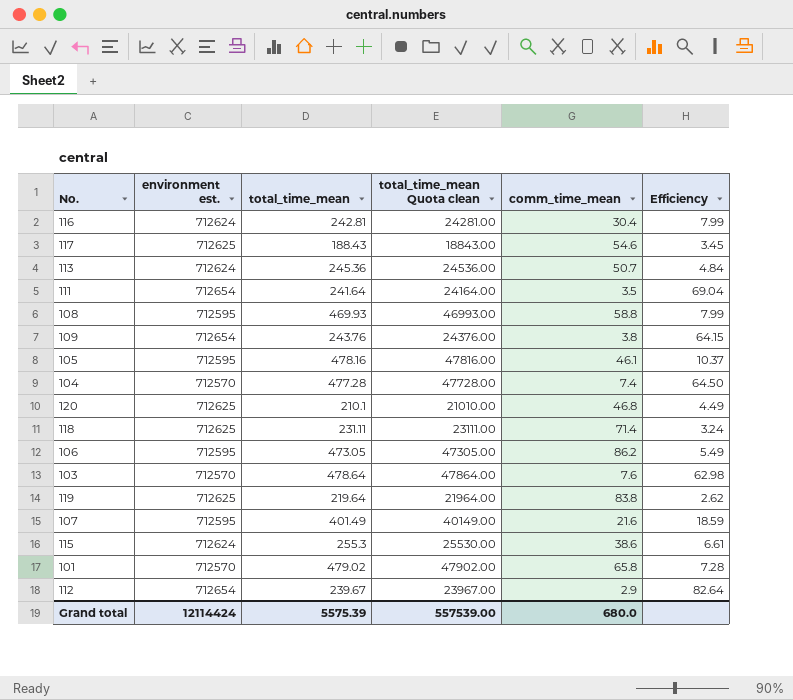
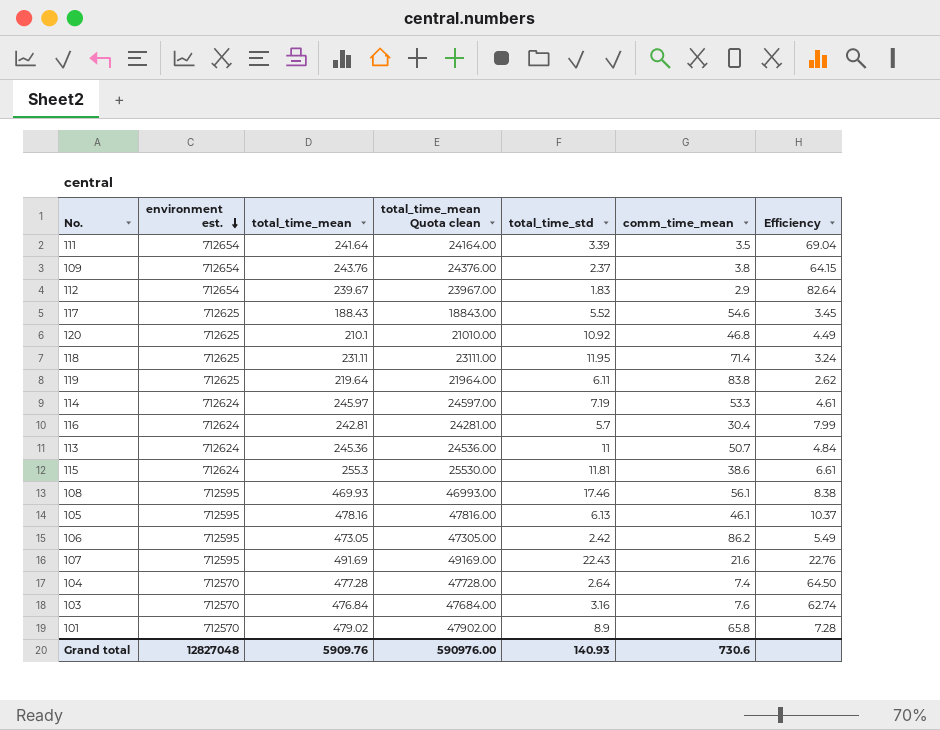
row order: none -> environment est. descending
column total_time_std | position: none -> 5
row 114: none -> 712624 | 245.97 | 24597.00 | 7.19 | 53.3 | 4.61
108 | comm_time_mean: 58.8 -> 56.1
108 | Efficiency: 7.99 -> 8.38
107 | total_time_mean: 401.49 -> 491.69
107 | total_time_mean Quota clean: 40149.00 -> 49169.00
107 | Efficiency: 18.59 -> 22.76
103 | total_time_mean: 478.64 -> 476.84
103 | total_time_mean Quota clean: 47864.00 -> 47684.00
103 | Efficiency: 62.98 -> 62.74
Grand total | environment est.: 12114424 -> 12827048
Grand total | total_time_mean: 5575.39 -> 5909.76
Grand total | total_time_mean Quota clean: 557539.00 -> 590976.00
Grand total | comm_time_mean: 680.0 -> 730.6

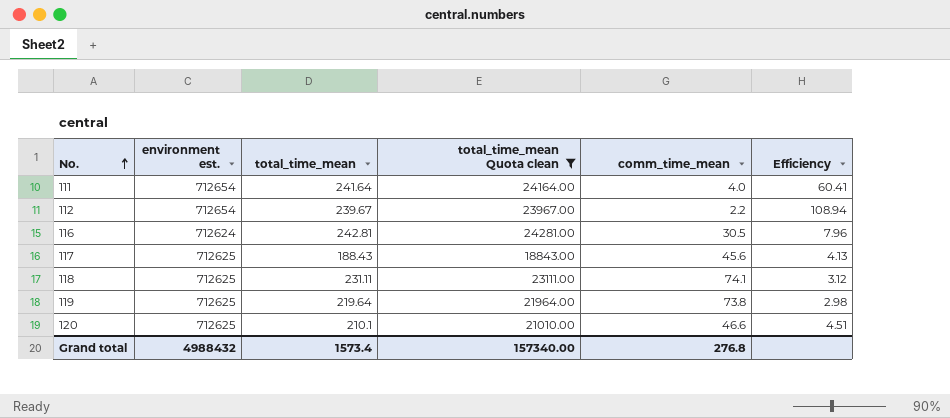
filter: none -> total_time_mean Quota clean <= 24281.00
row order: environment est. descending -> No. ascending
column total_time_std | position: 5 -> none
111 | comm_time_mean: 3.5 -> 4.0
111 | Efficiency: 69.04 -> 60.41
112 | comm_time_mean: 2.9 -> 2.2
112 | Efficiency: 82.64 -> 108.94
116 | comm_time_mean: 30.4 -> 30.5
116 | Efficiency: 7.99 -> 7.96
117 | comm_time_mean: 54.6 -> 45.6
117 | Efficiency: 3.45 -> 4.13
118 | comm_time_mean: 71.4 -> 74.1
118 | Efficiency: 3.24 -> 3.12
119 | comm_time_mean: 83.8 -> 73.8
119 | Efficiency: 2.62 -> 2.98
120 | comm_time_mean: 46.8 -> 46.6
120 | Efficiency: 4.49 -> 4.51
Grand total | environment est.: 12827048 -> 4988432
Grand total | total_time_mean: 5909.76 -> 1573.4
Grand total | total_time_mean Quota clean: 590976.00 -> 157340.00
Grand total | comm_time_mean: 730.6 -> 276.8

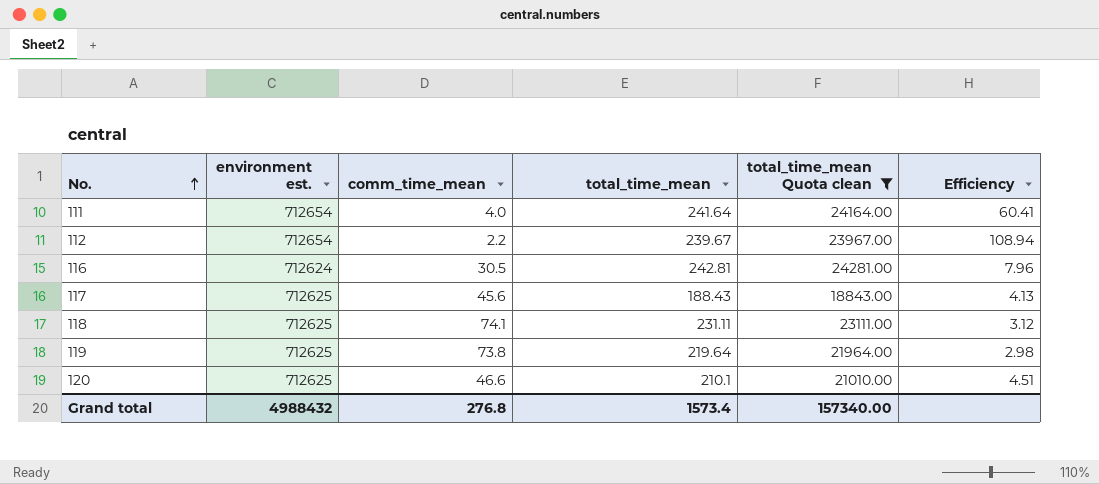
column comm_time_mean | position: 5 -> 3

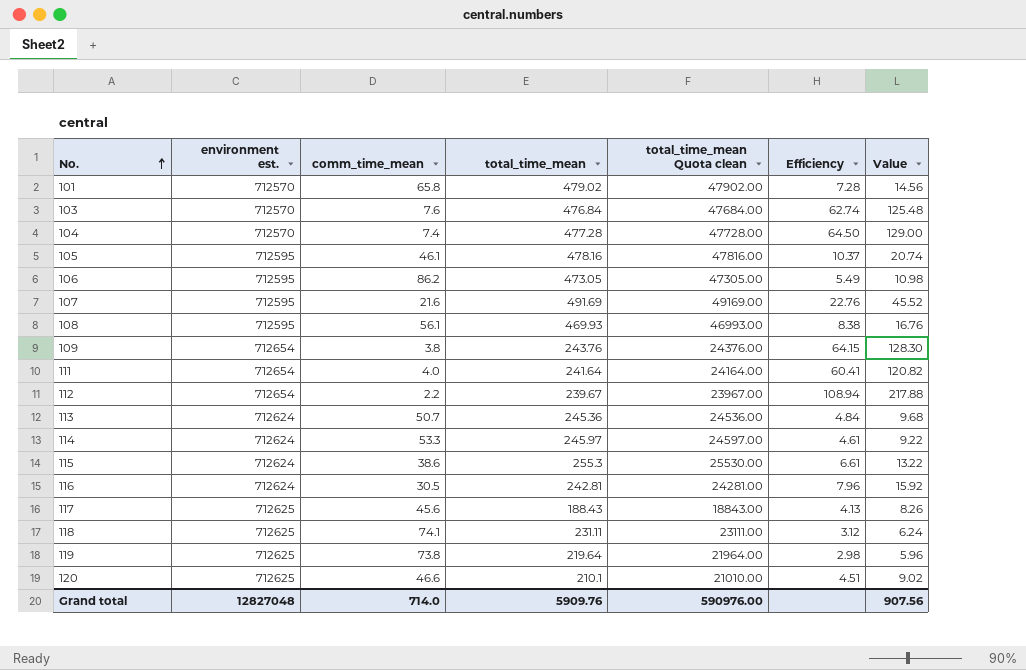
filter: total_time_mean Quota clean <= 24281.00 -> none
column Value | formula: none -> [Efficiency] * 2
Grand total | environment est.: 4988432 -> 12827048
Grand total | comm_time_mean: 276.8 -> 714.0
Grand total | total_time_mean: 1573.4 -> 5909.76
Grand total | total_time_mean Quota clean: 157340.00 -> 590976.00

